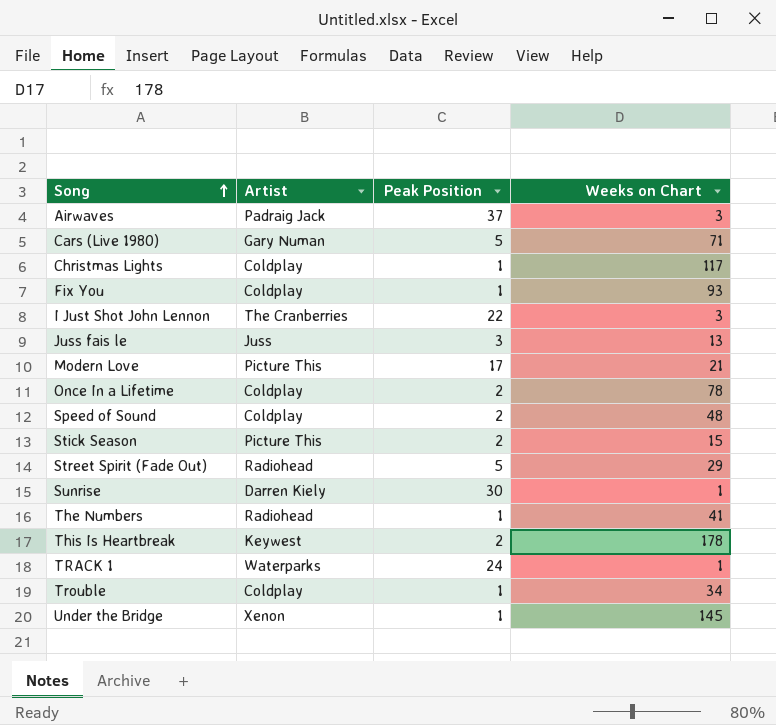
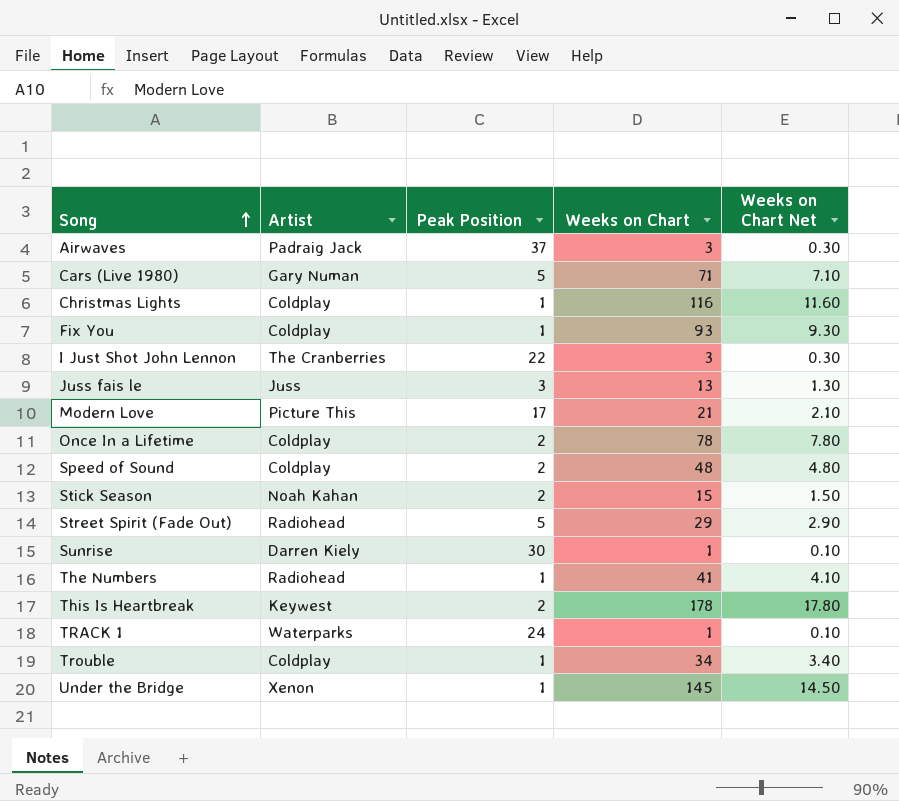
column Weeks on Chart Net | formula: none -> [Weeks on Chart] * 0.1
Christmas Lights | Weeks on Chart: 117 -> 116
Stick Season | Artist: Picture This -> Noah Kahan

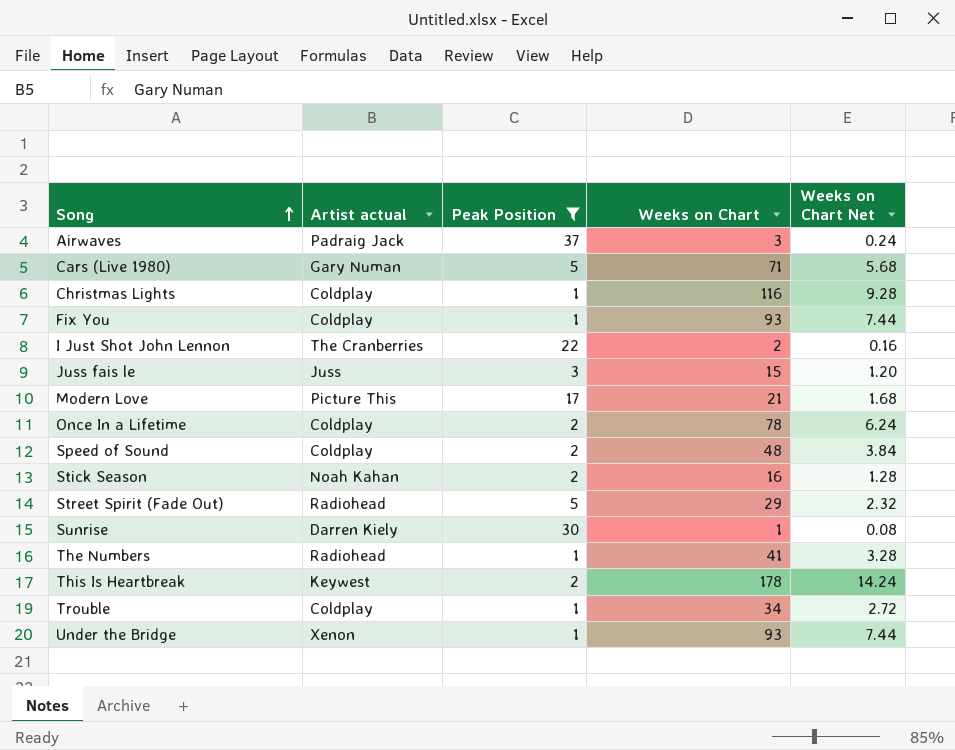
filter: none -> Peak Position != 24
column name: Artist -> Artist actual
column Weeks on Chart Net | formula: [Weeks on Chart] * 0.1 -> [Weeks on Chart] * 0.08
I Just Shot John Lennon | Weeks on Chart: 3 -> 2
Juss fais le | Weeks on Chart: 13 -> 15
Stick Season | Weeks on Chart: 15 -> 16
Under the Bridge | Weeks on Chart: 145 -> 93

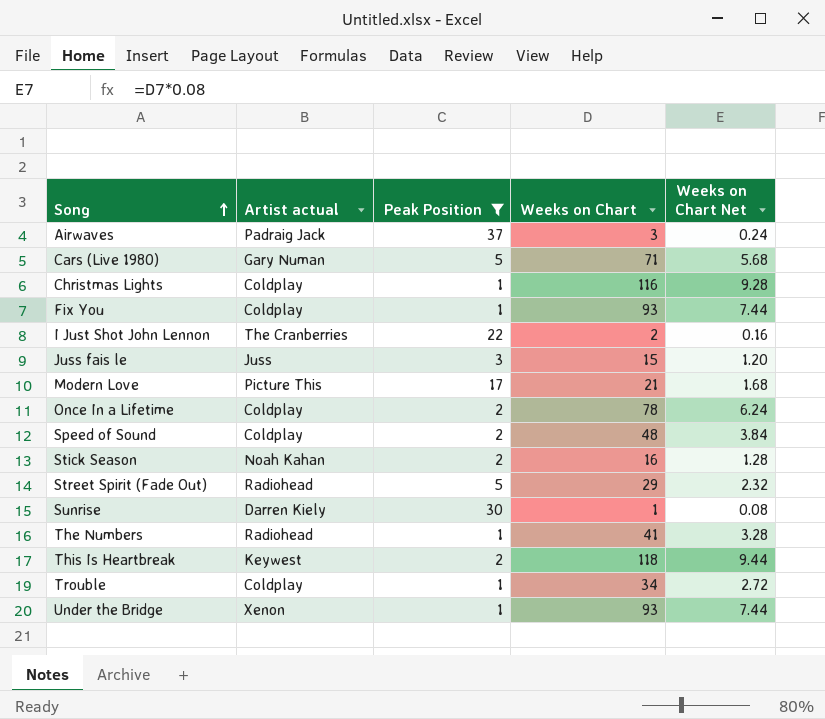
This Is Heartbreak | Weeks on Chart: 178 -> 118
This Is Heartbreak | Weeks on Chart Net: 14.24 -> 9.44

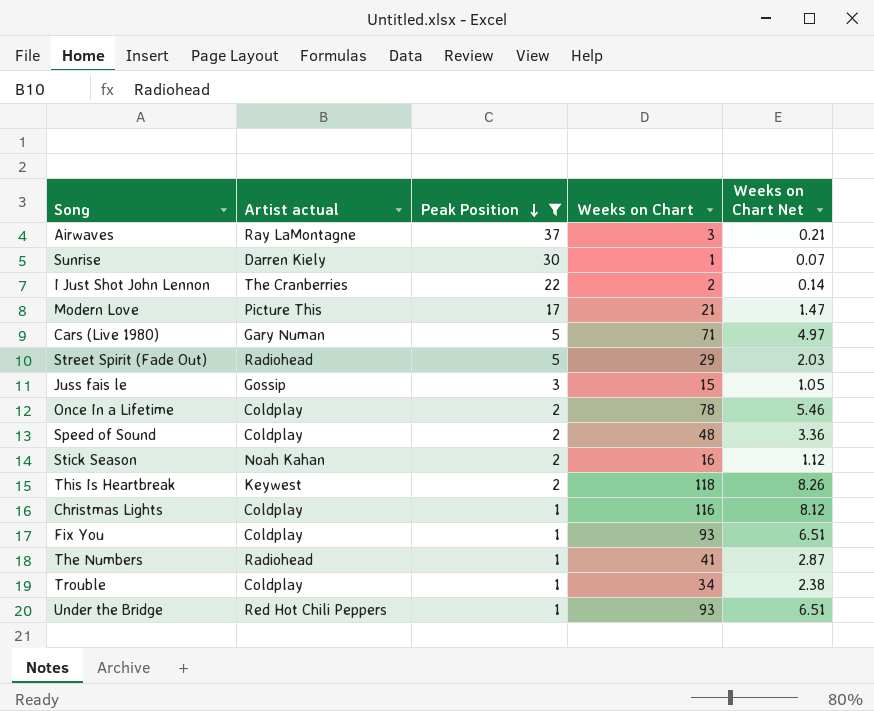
row order: Song ascending -> Peak Position descending
column Weeks on Chart Net | formula: [Weeks on Chart] * 0.08 -> [Weeks on Chart] * 0.07
Airwaves | Artist actual: Padraig Jack -> Ray LaMontagne
Juss fais le | Artist actual: Juss -> Gossip
Under the Bridge | Artist actual: Xenon -> Red Hot Chili Peppers

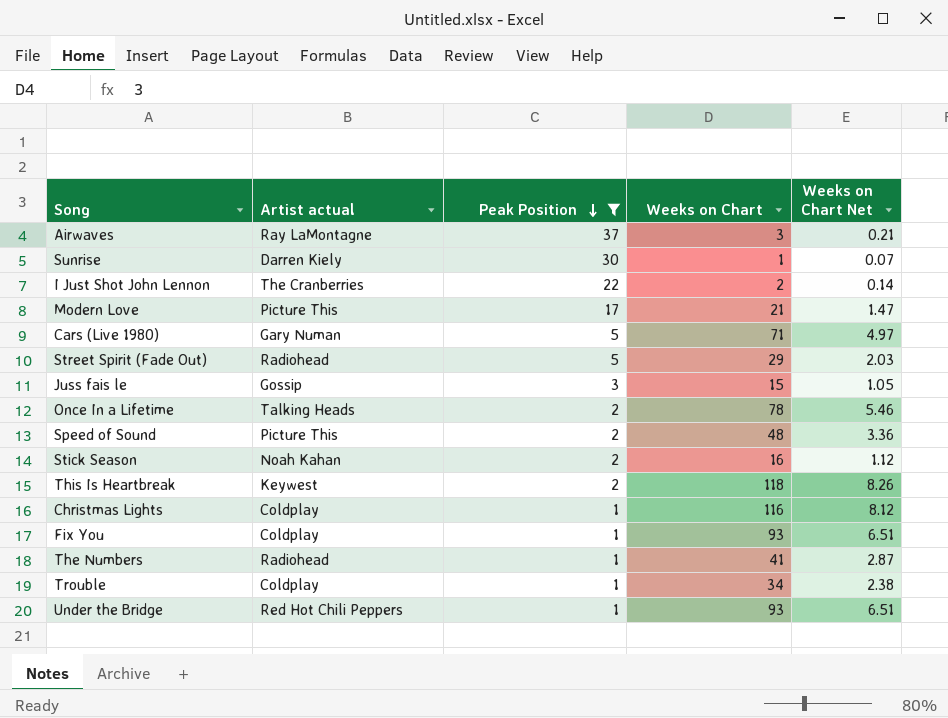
Once In a Lifetime | Artist actual: Coldplay -> Talking Heads
Speed of Sound | Artist actual: Coldplay -> Picture This

